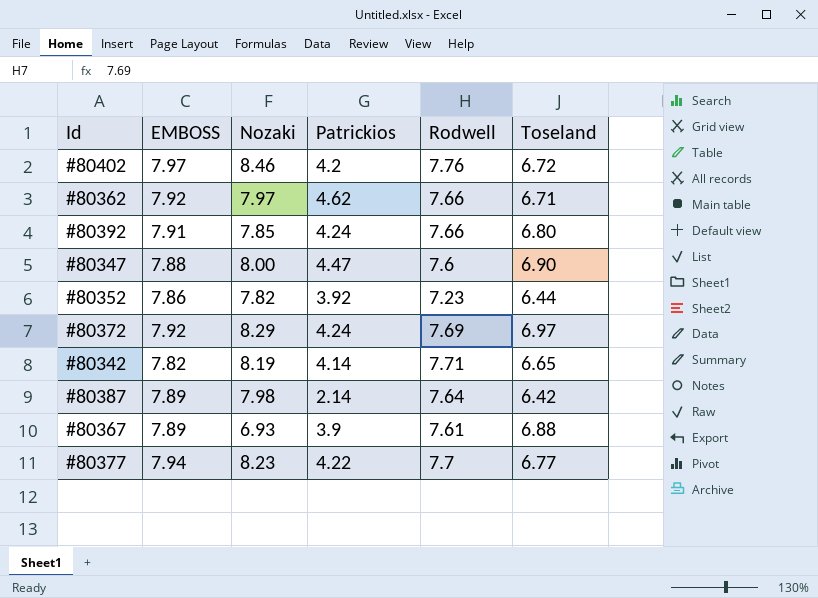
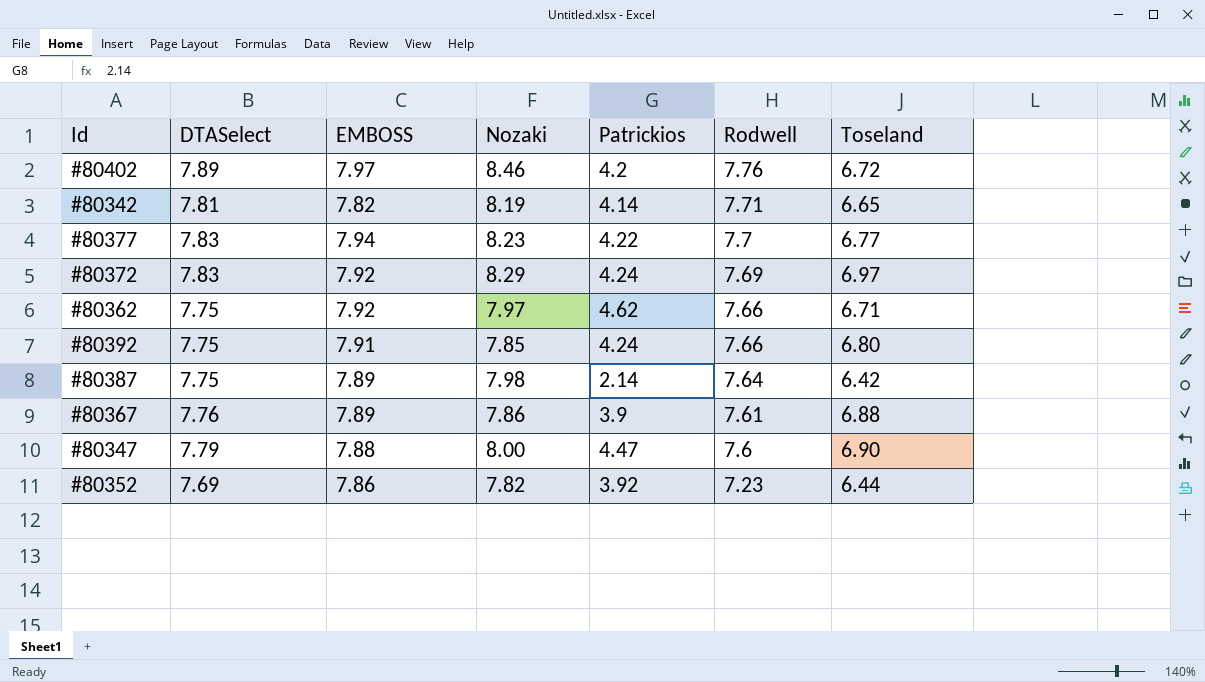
row order: none -> Rodwell descending
column DTASelect | position: none -> 2
#80367 | Nozaki: 6.93 -> 7.86

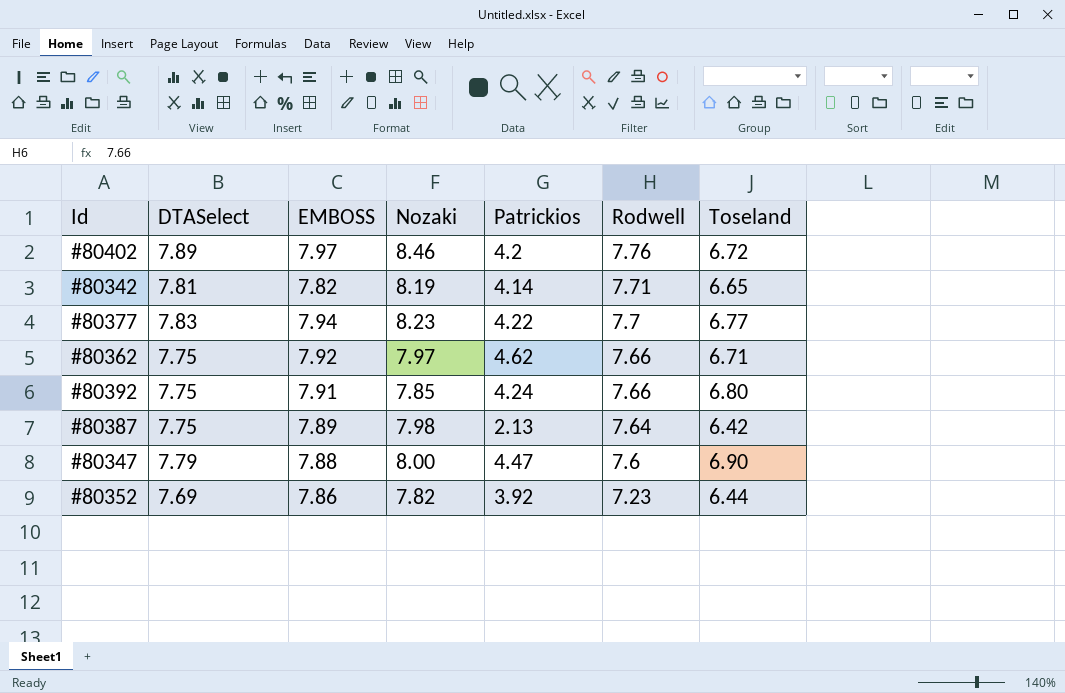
row #80372: 7.83 | 7.92 | 8.29 | 4.24 | 7.69 | 6.97 -> none
row #80367: 7.76 | 7.89 | 7.86 | 3.9 | 7.61 | 6.88 -> none
#80387 | Patrickios: 2.14 -> 2.13

